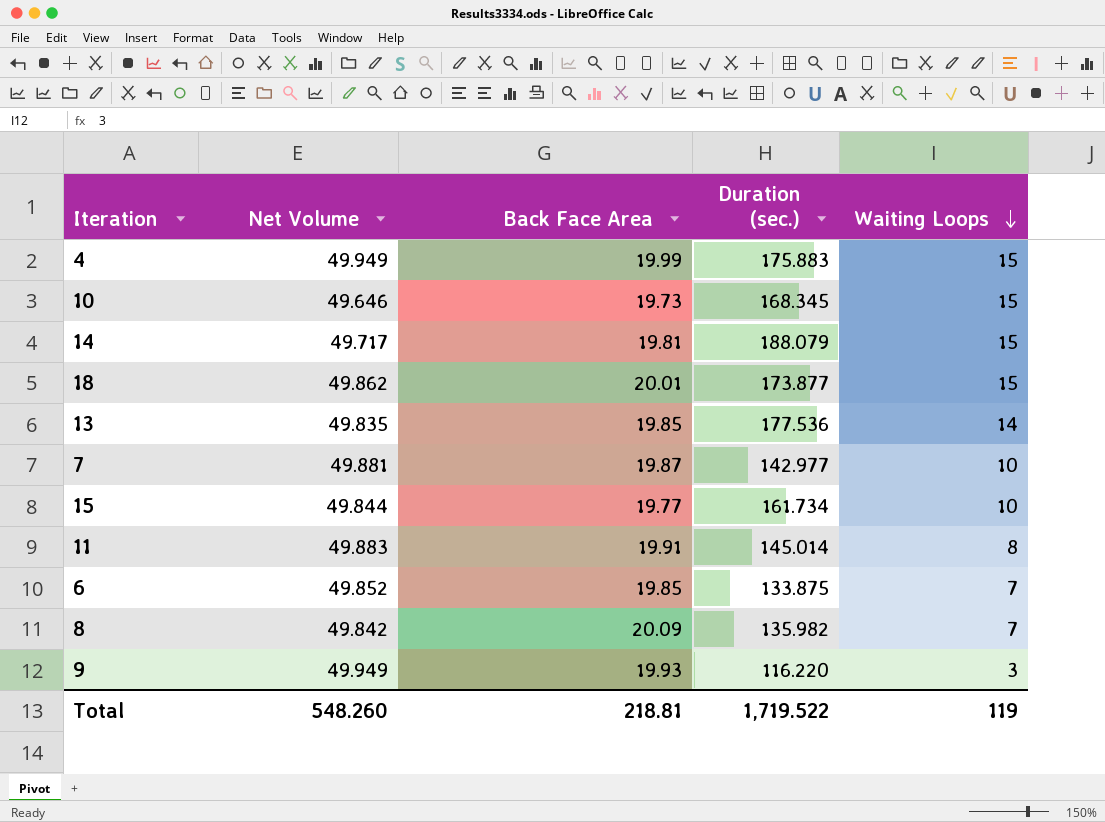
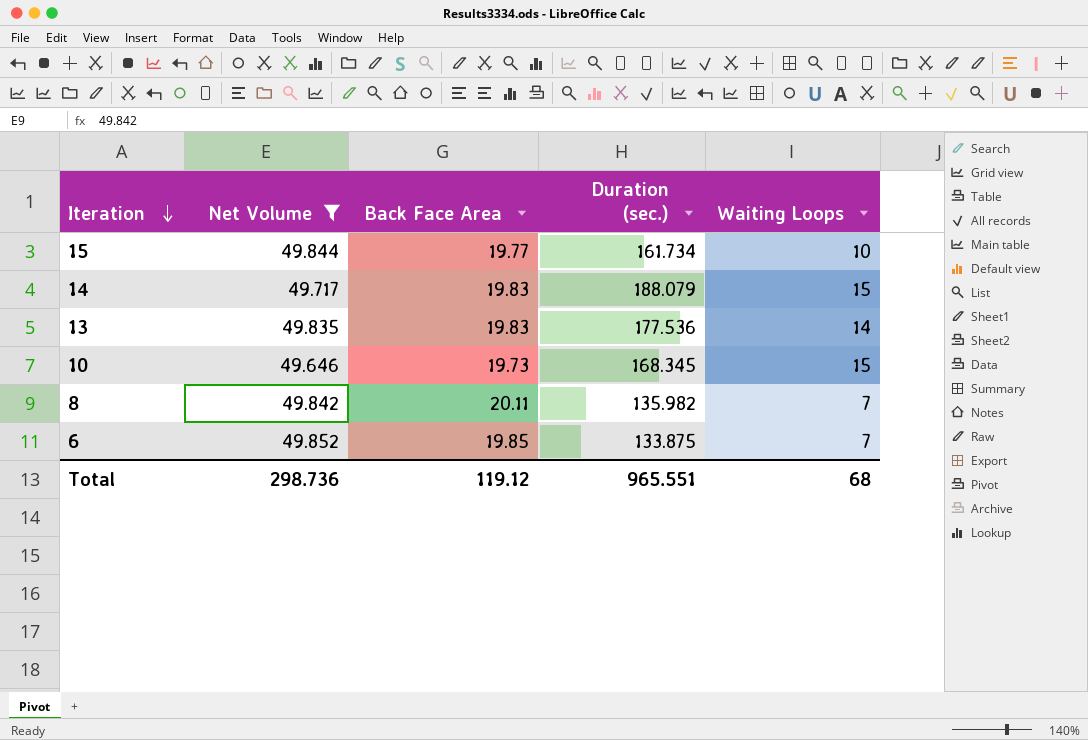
filter: none -> Net Volume <= 49.852
row order: Waiting Loops descending -> Iteration descending
14 | Back Face Area: 19.81 -> 19.83
13 | Back Face Area: 19.85 -> 19.83
8 | Back Face Area: 20.09 -> 20.11
Total | Net Volume: 548.260 -> 298.736
Total | Back Face Area: 218.81 -> 119.12
Total | Duration (sec.): 1,719.522 -> 965.551
Total | Waiting Loops: 119 -> 68

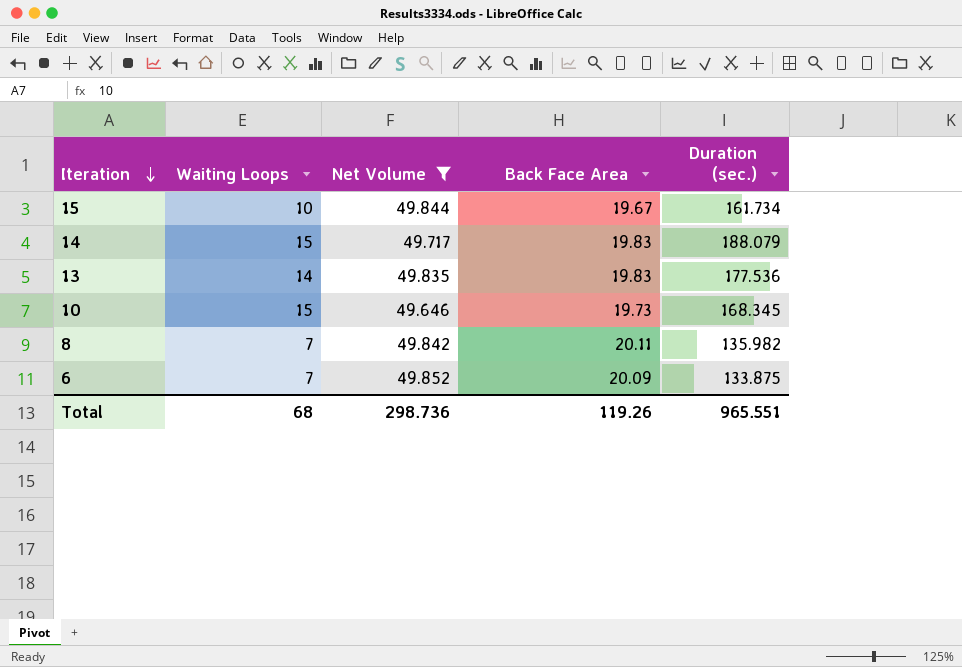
column Waiting Loops | position: 5 -> 2
15 | Back Face Area: 19.77 -> 19.67
6 | Back Face Area: 19.85 -> 20.09
Total | Back Face Area: 119.12 -> 119.26

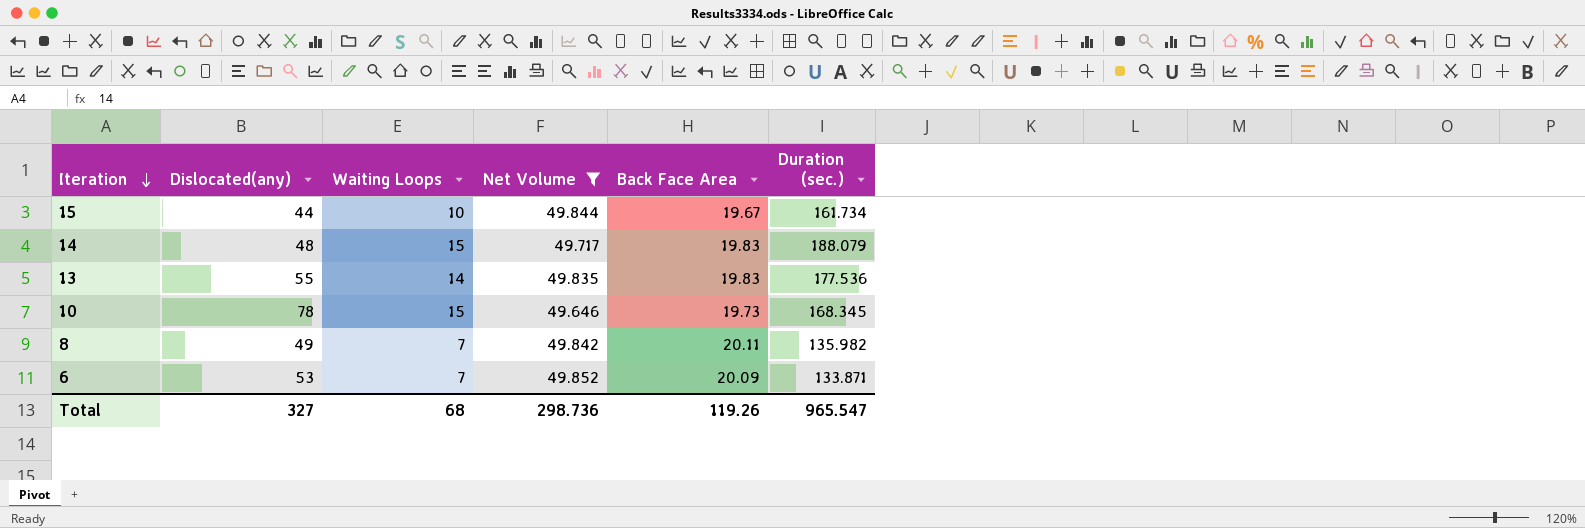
column Dislocated(any) | position: none -> 2
6 | Duration (sec.): 133.875 -> 133.871
Total | Duration (sec.): 965.551 -> 965.547

